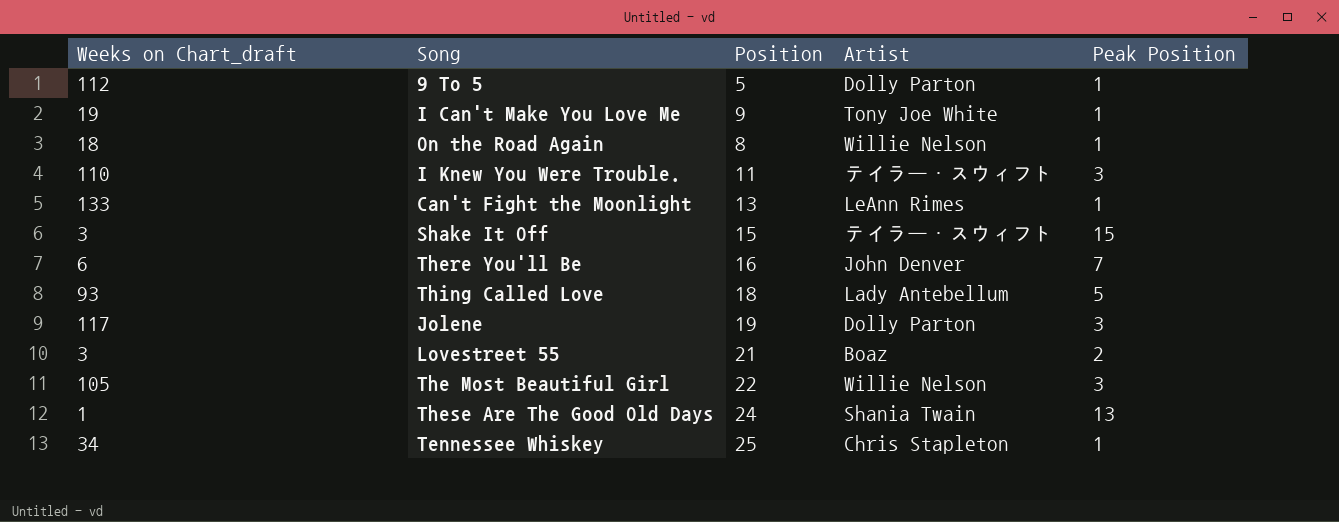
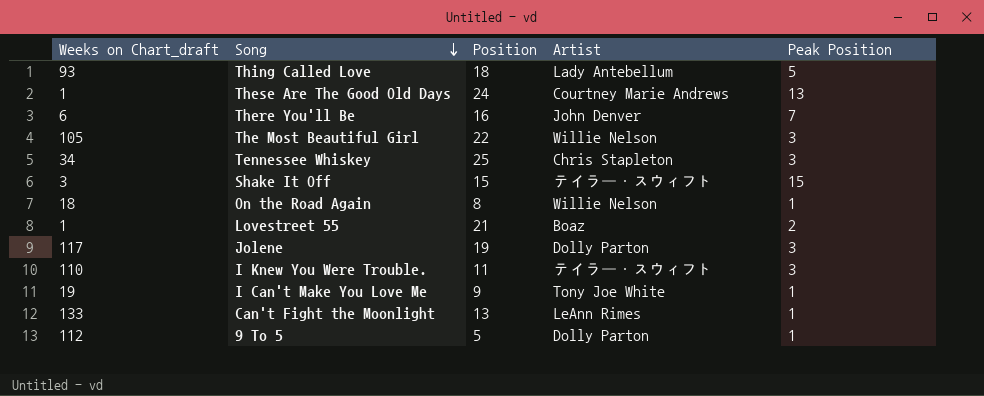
row order: none -> Song descending
These Are The Good Old Days | Artist: Shania Twain -> Courtney Marie Andrews
Tennessee Whiskey | Peak Position: 1 -> 3
Lovestreet 55 | Weeks on Chart_draft: 3 -> 1

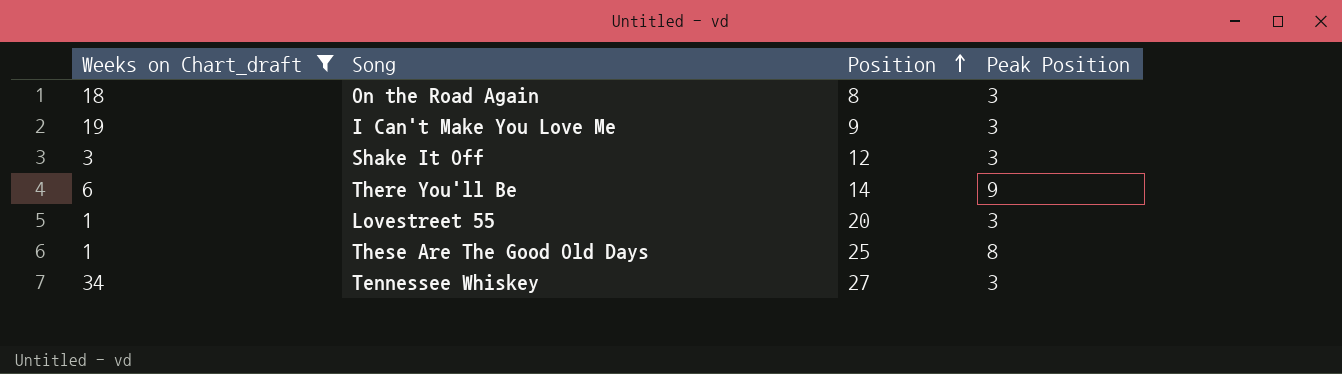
filter: none -> Weeks on Chart_draft <= 34
row order: Song descending -> Position ascending
column Artist | position: 4 -> none
On the Road Again | Peak Position: 1 -> 3
I Can't Make You Love Me | Peak Position: 1 -> 3
Shake It Off | Position: 15 -> 12
Shake It Off | Peak Position: 15 -> 3
There You'll Be | Position: 16 -> 14
There You'll Be | Peak Position: 7 -> 9
Lovestreet 55 | Position: 21 -> 20
Lovestreet 55 | Peak Position: 2 -> 3
These Are The Good Old Days | Position: 24 -> 25
These Are The Good Old Days | Peak Position: 13 -> 8
Tennessee Whiskey | Position: 25 -> 27

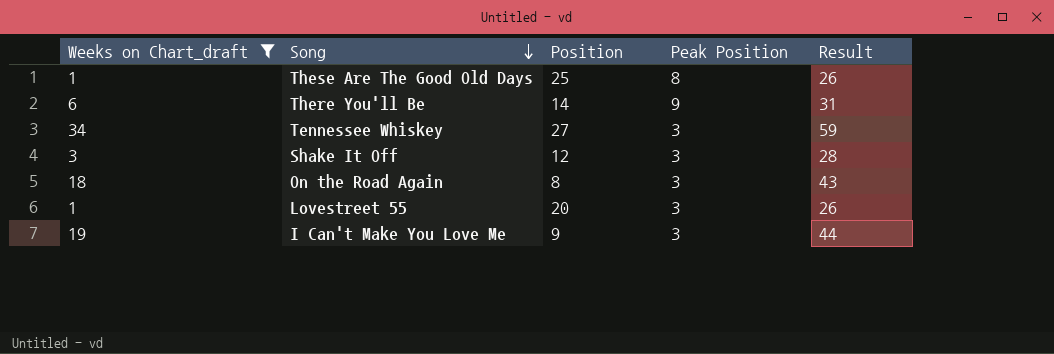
row order: Position ascending -> Song descending
column Result | formula: none -> [Weeks on Chart_draft] + 25

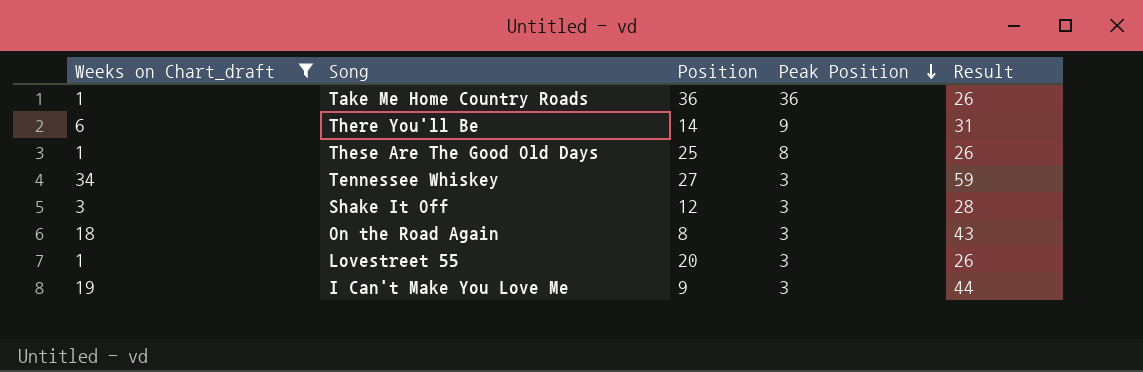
row order: Song descending -> Peak Position descending
row Take Me Home Country Roads: none -> 1 | 36 | 36 | 26

